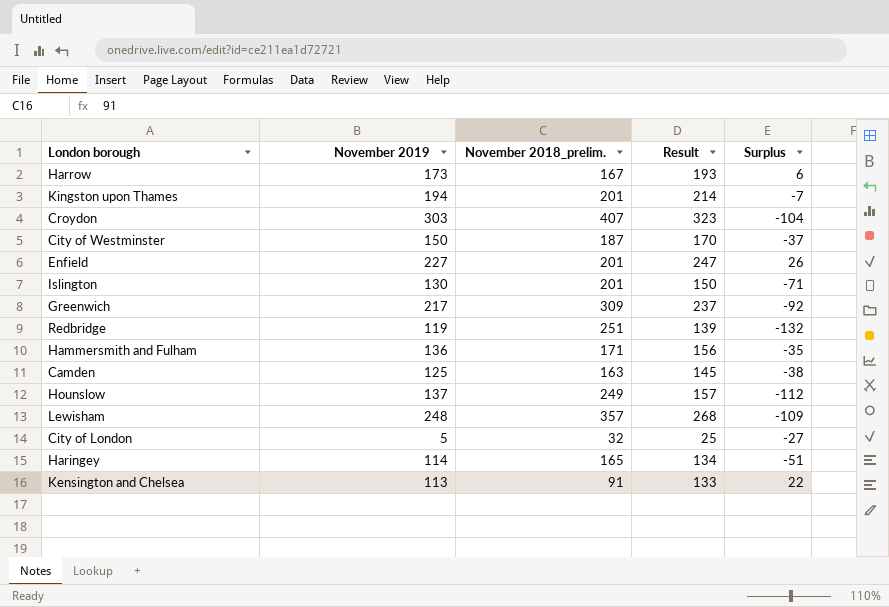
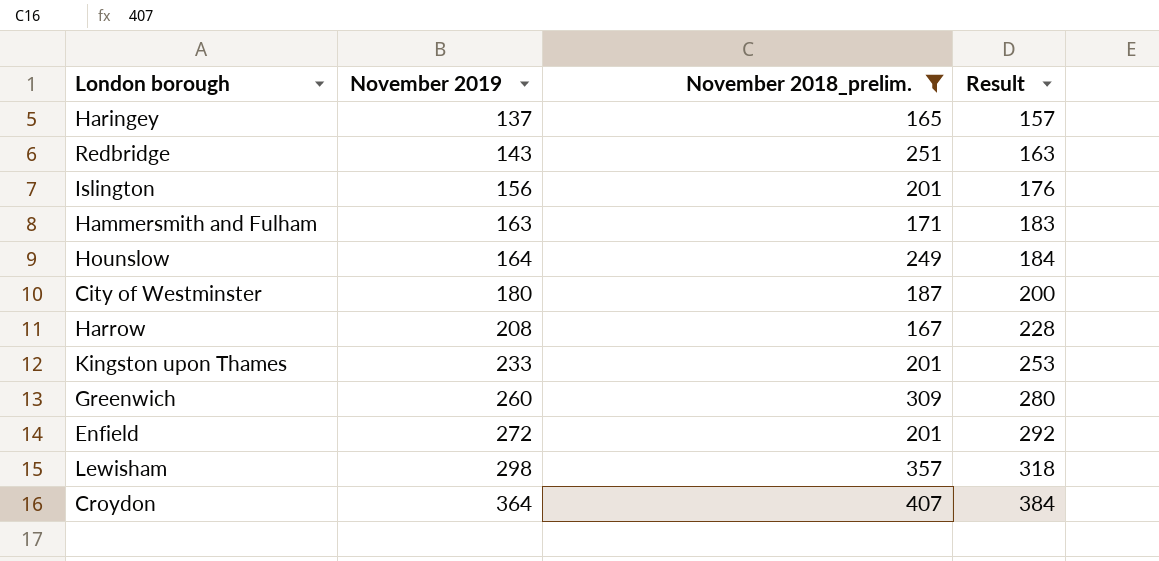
filter: none -> November 2018_prelim. >= 165
row order: none -> November 2019 ascending
column Surplus | formula: [November 2019] - [November 2018_prelim.] -> none
Haringey | November 2019: 114 -> 137
Haringey | Result: 134 -> 157
Redbridge | November 2019: 119 -> 143
Redbridge | Result: 139 -> 163
Islington | November 2019: 130 -> 156
Islington | Result: 150 -> 176
Hammersmith and Fulham | November 2019: 136 -> 163
Hammersmith and Fulham | Result: 156 -> 183
Hounslow | November 2019: 137 -> 164
Hounslow | Result: 157 -> 184
City of Westminster | November 2019: 150 -> 180
City of Westminster | Result: 170 -> 200
Harrow | November 2019: 173 -> 208
Harrow | Result: 193 -> 228
Kingston upon Thames | November 2019: 194 -> 233
Kingston upon Thames | Result: 214 -> 253
Greenwich | November 2019: 217 -> 260
Greenwich | Result: 237 -> 280
Enfield | November 2019: 227 -> 272
Enfield | Result: 247 -> 292
Lewisham | November 2019: 248 -> 298
Lewisham | Result: 268 -> 318
Croydon | November 2019: 303 -> 364
Croydon | Result: 323 -> 384

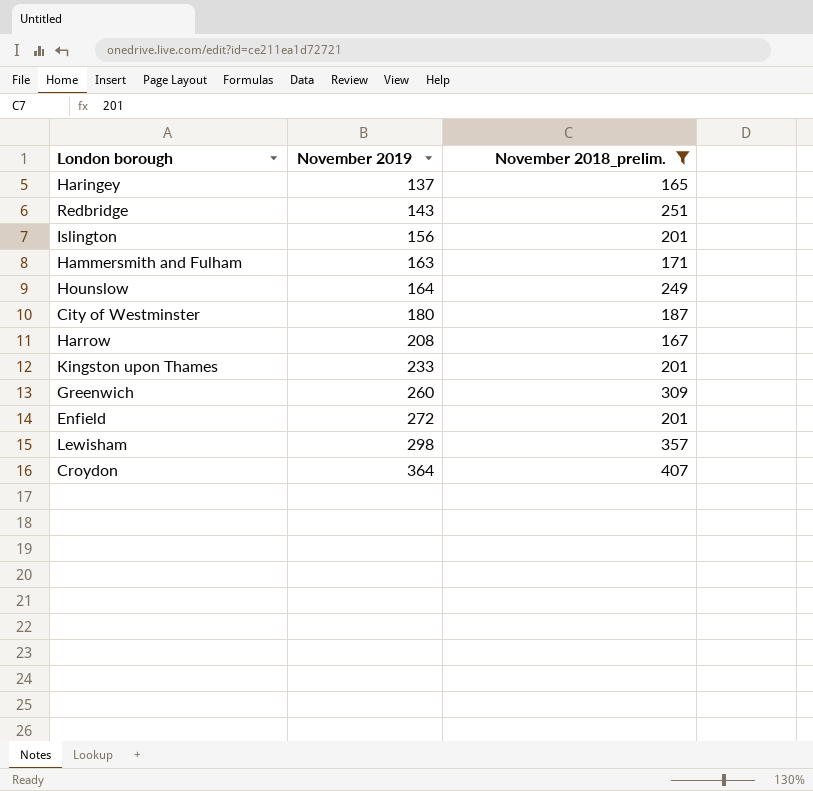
column Result | formula: [November 2019] + 20 -> none

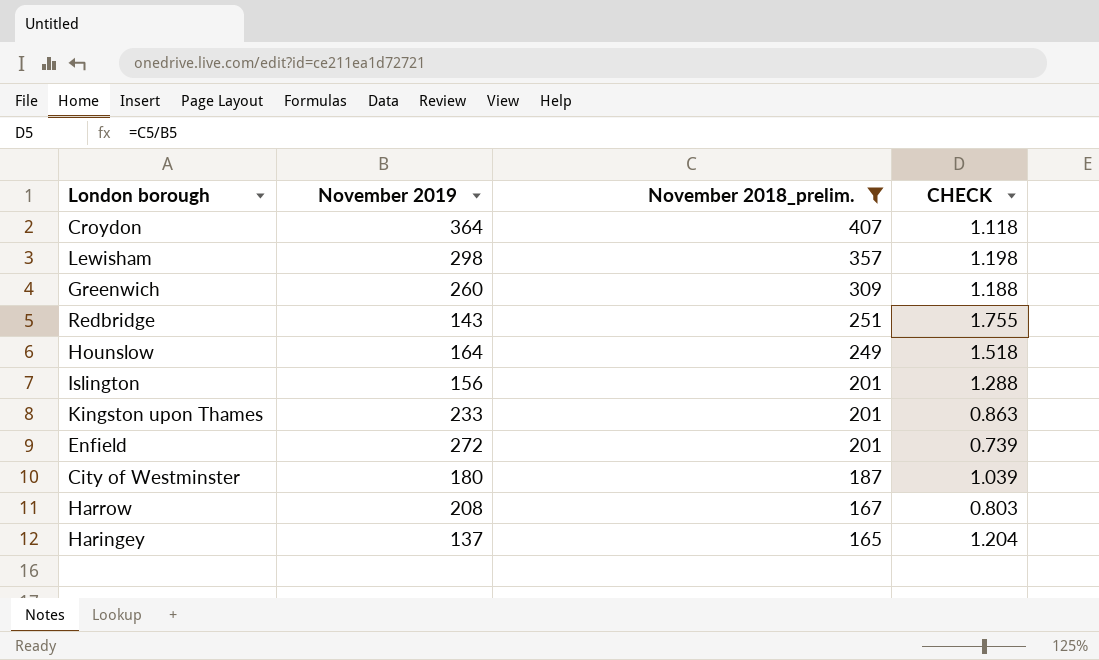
row order: November 2019 ascending -> November 2018_prelim. descending
column CHECK | formula: none -> [November 2018_prelim.] / [November 2019]
row Hammersmith and Fulham: 163 | 171 -> none

